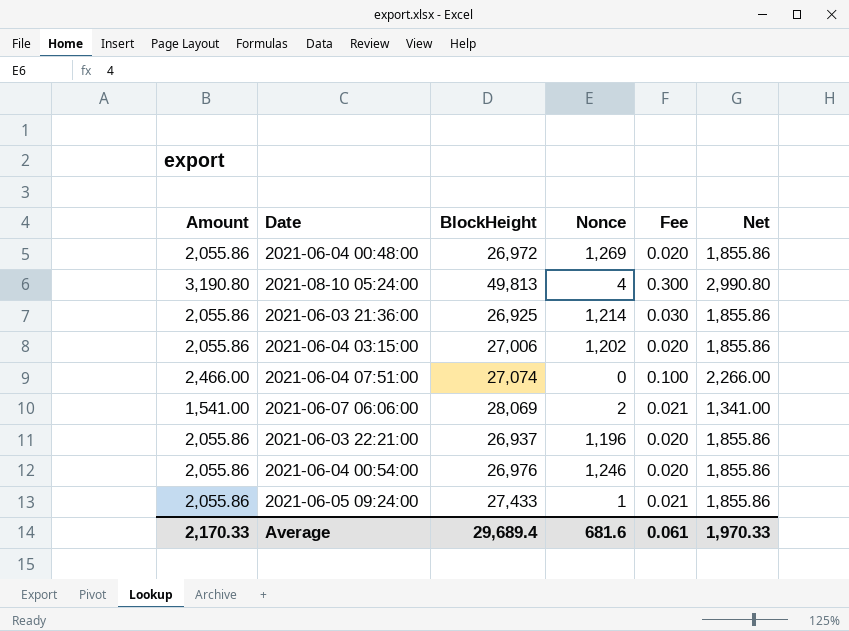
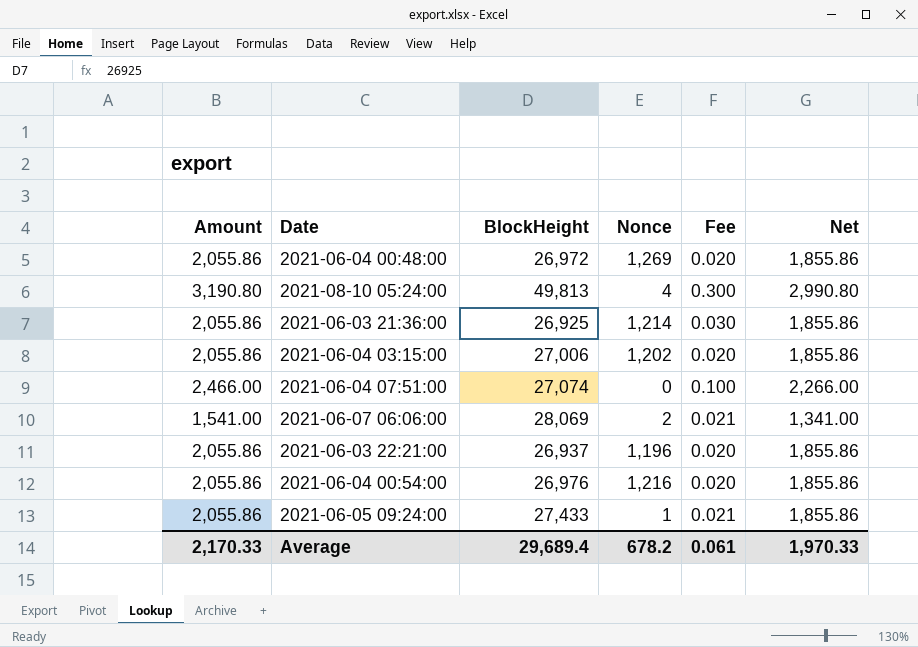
2021-06-04 00:54:00 | Nonce: 1,246 -> 1,216
Average | Nonce: 681.6 -> 678.2

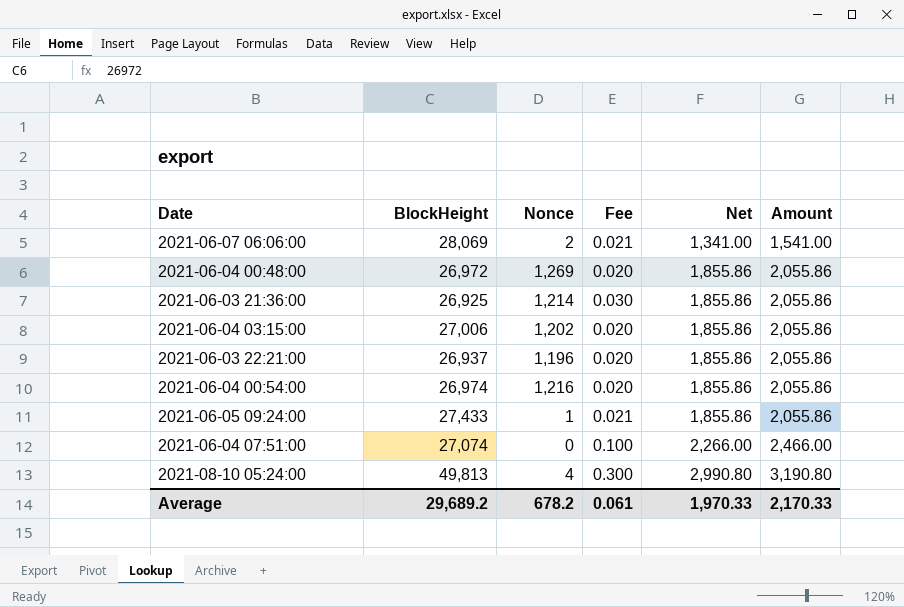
row order: none -> Net ascending
column Amount | position: 1 -> 6
2021-06-04 00:54:00 | BlockHeight: 26,976 -> 26,974
Average | BlockHeight: 29,689.4 -> 29,689.2

